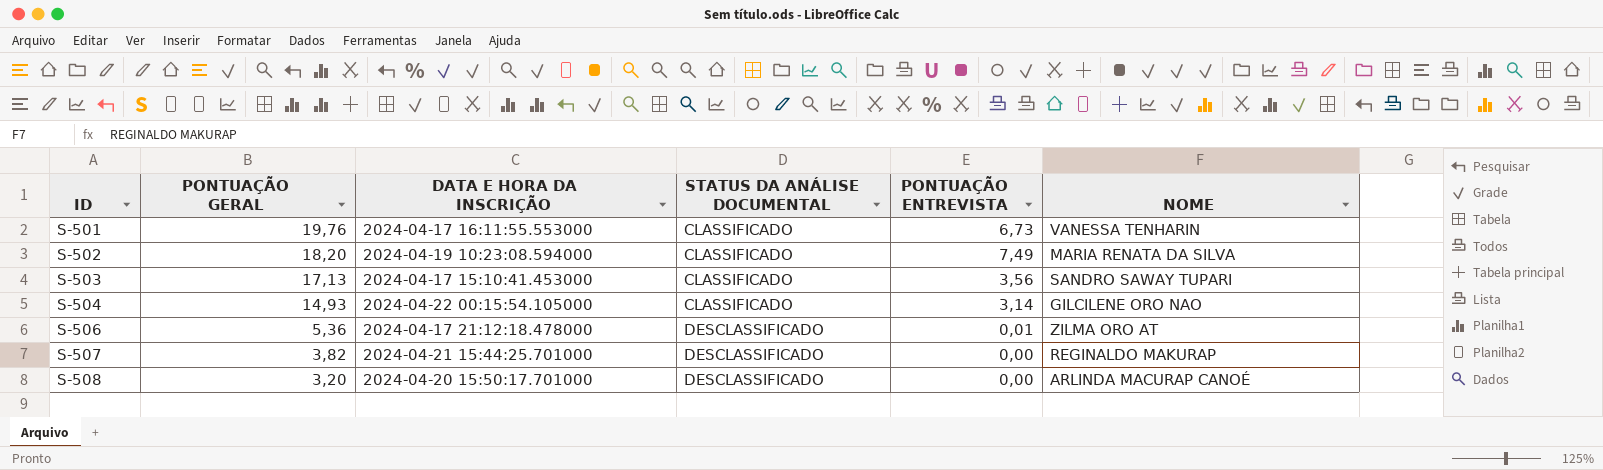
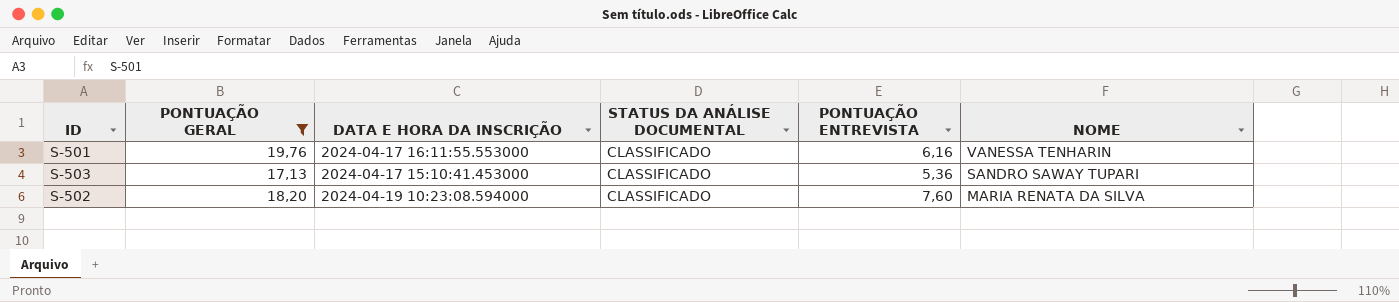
filter: none -> PONTUAÇÃO GERAL >= 17,13
row order: ID ascending -> NOME descending
S-501 | PONTUAÇÃO ENTREVISTA: 6,73 -> 6,16
S-503 | PONTUAÇÃO ENTREVISTA: 3,56 -> 5,36
S-502 | PONTUAÇÃO ENTREVISTA: 7,49 -> 7,60

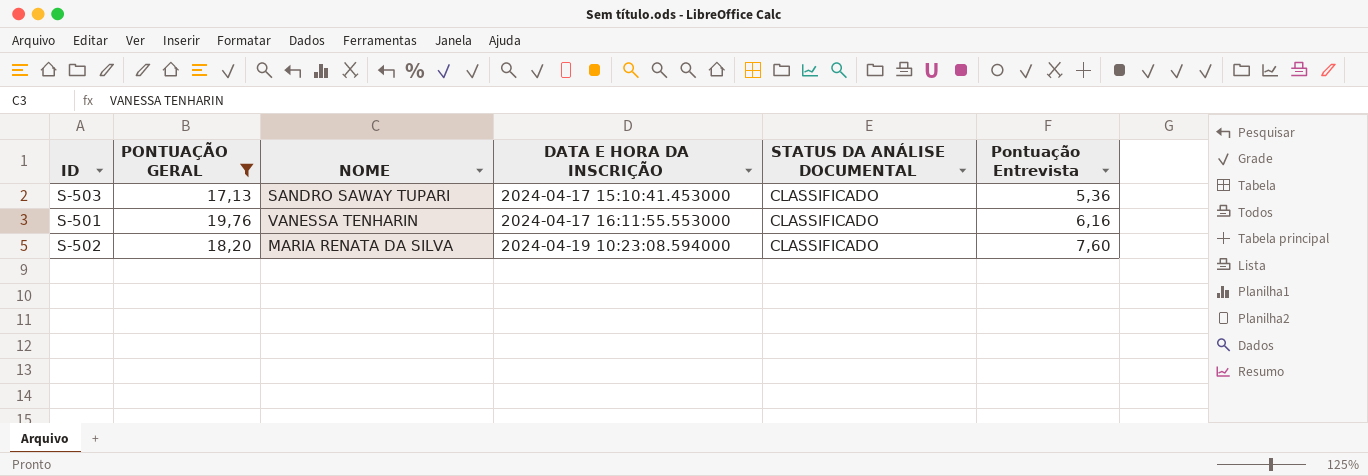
row order: NOME descending -> DATA E HORA DA INSCRIÇÃO ascending
column NOME | position: 6 -> 3
column name: PONTUAÇÃO ENTREVISTA -> Pontuação Entrevista

